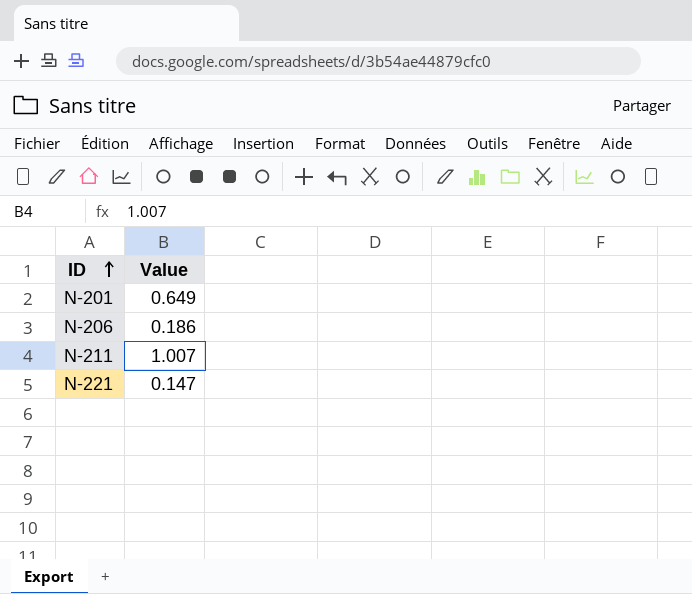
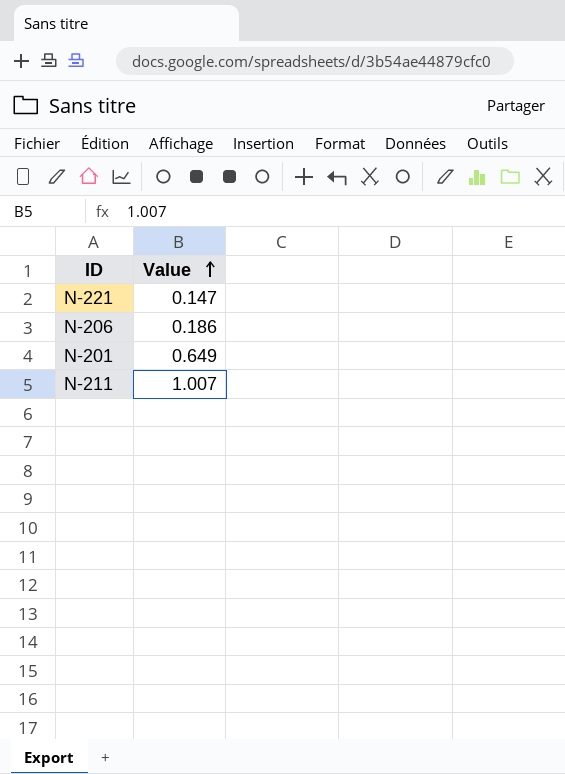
row order: ID ascending -> Value ascending

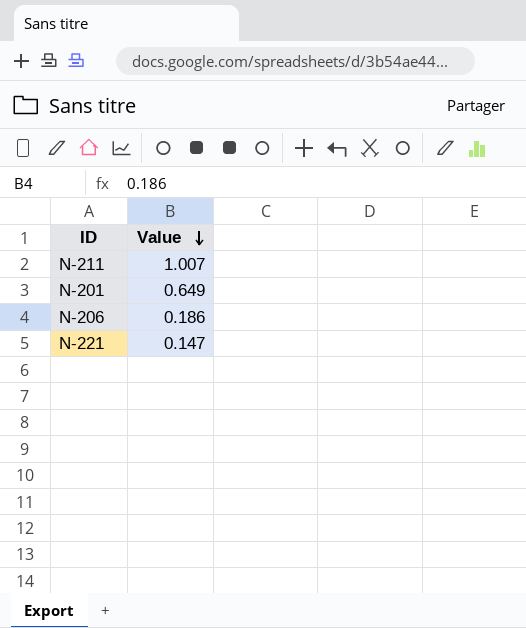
row order: Value ascending -> Value descending

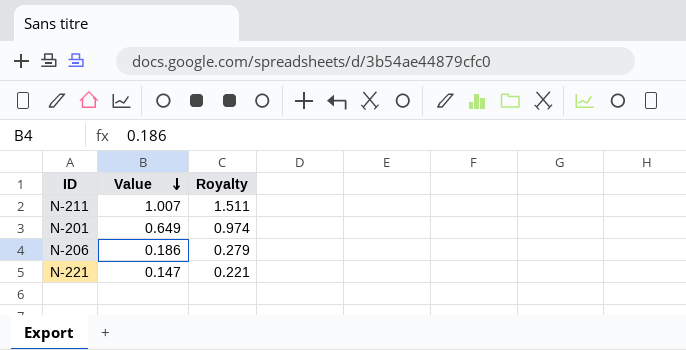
column Royalty | formula: none -> [Value] * 1.5

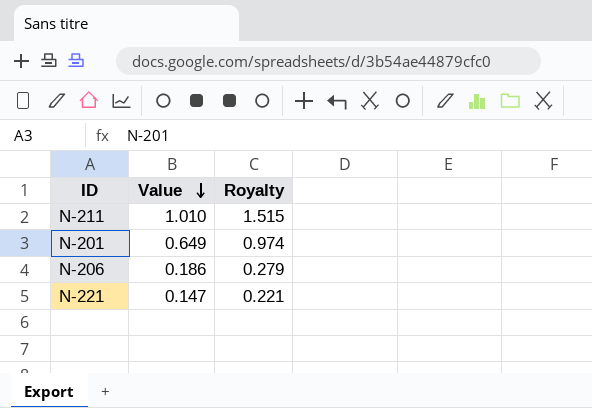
N-211 | Value: 1.007 -> 1.010
N-211 | Royalty: 1.511 -> 1.515

